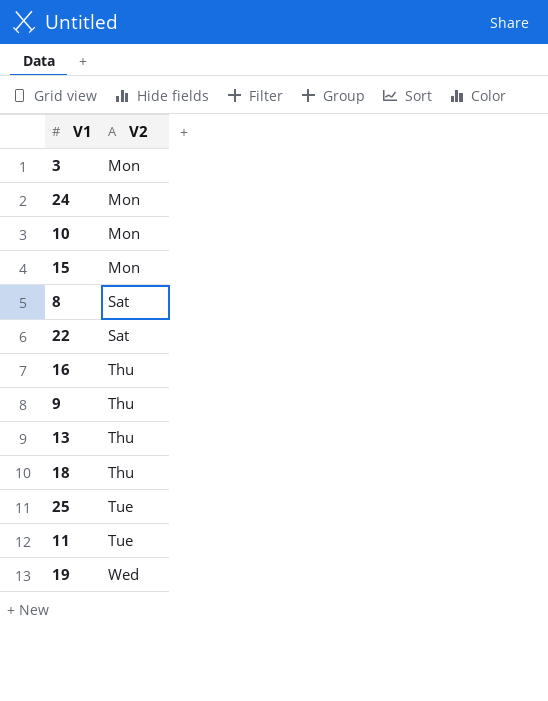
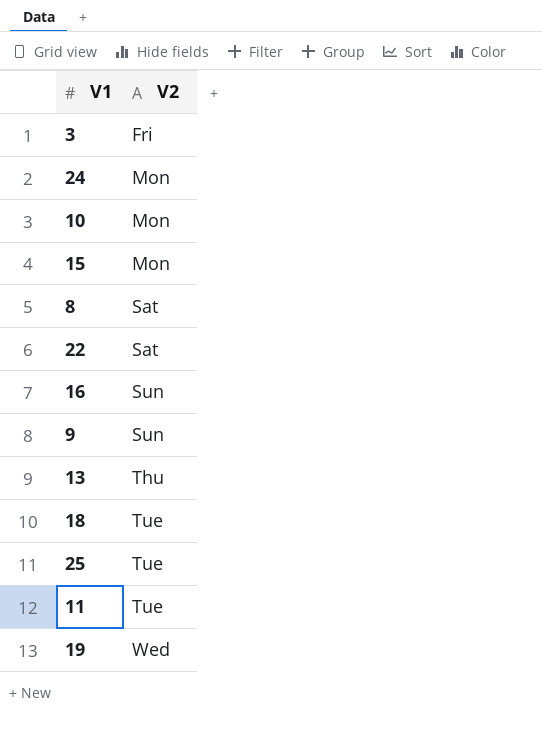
3 | V2: Mon -> Fri
16 | V2: Thu -> Sun
9 | V2: Thu -> Sun
18 | V2: Thu -> Tue

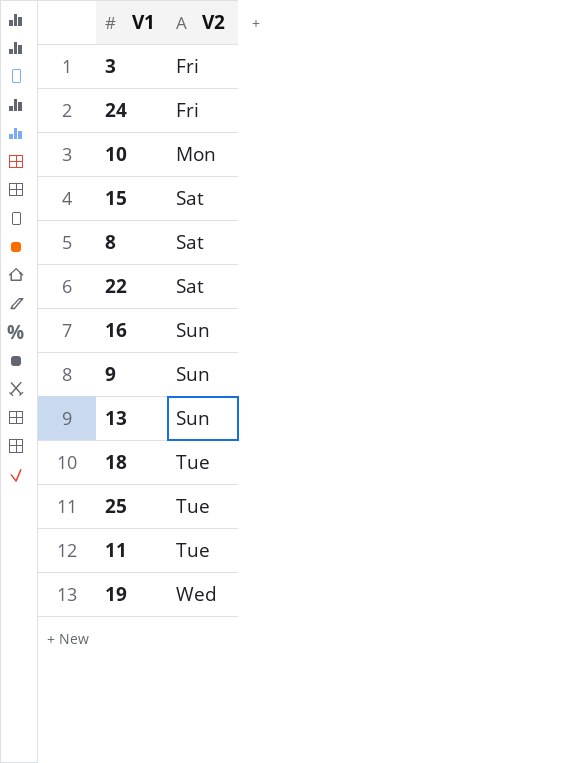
24 | V2: Mon -> Fri
15 | V2: Mon -> Sat
13 | V2: Thu -> Sun

